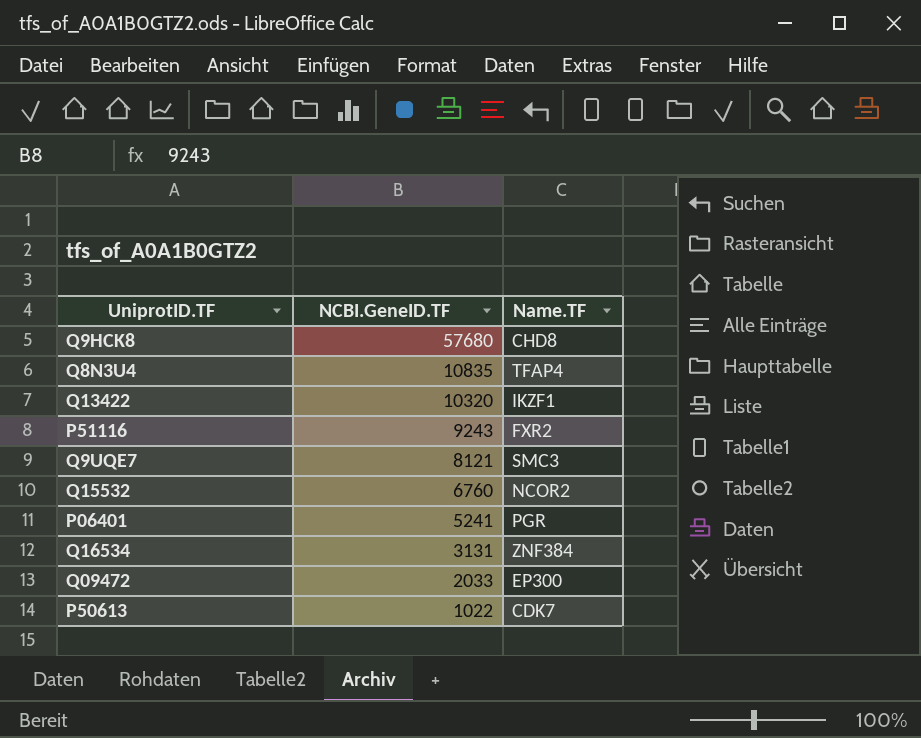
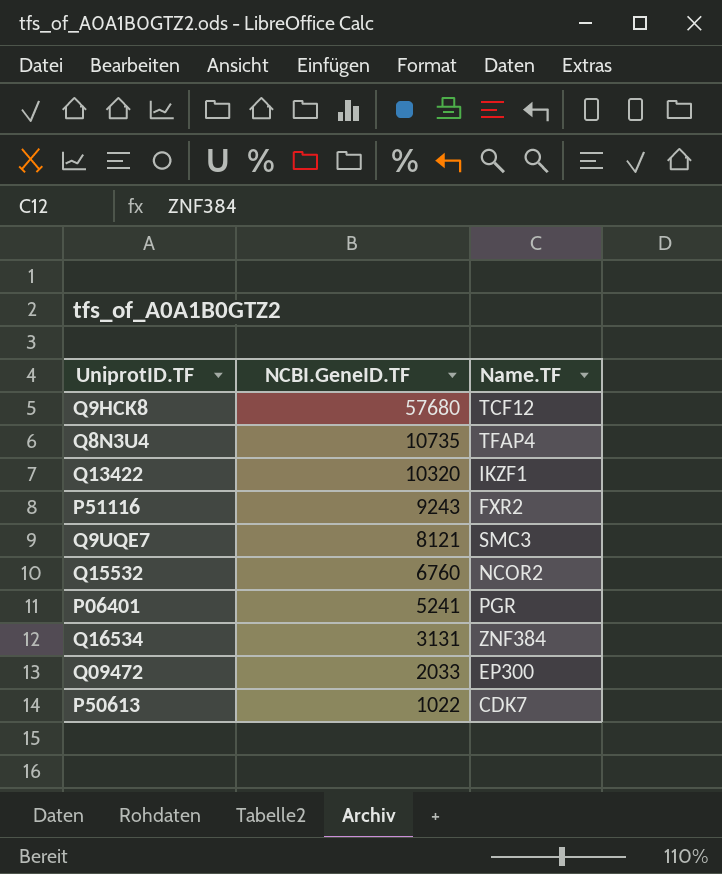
Q9HCK8 | Name.TF: CHD8 -> TCF12
Q8N3U4 | NCBI.GeneID.TF: 10835 -> 10735

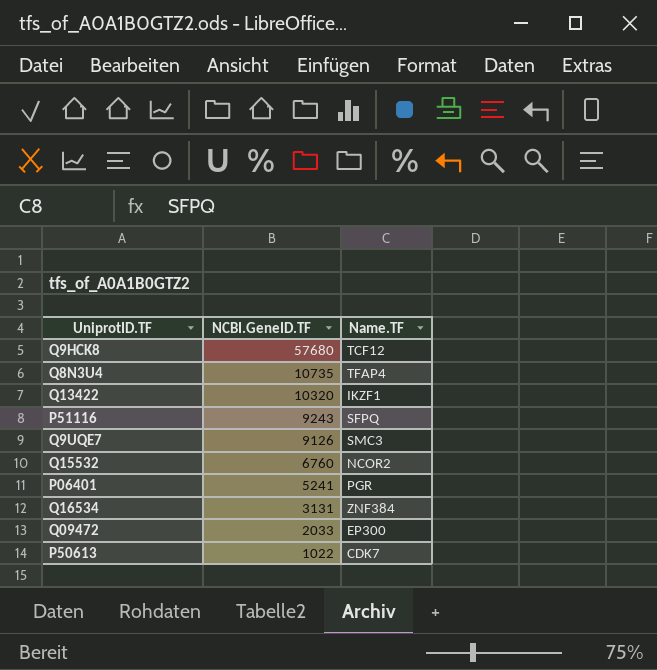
P51116 | Name.TF: FXR2 -> SFPQ
Q9UQE7 | NCBI.GeneID.TF: 8121 -> 9126

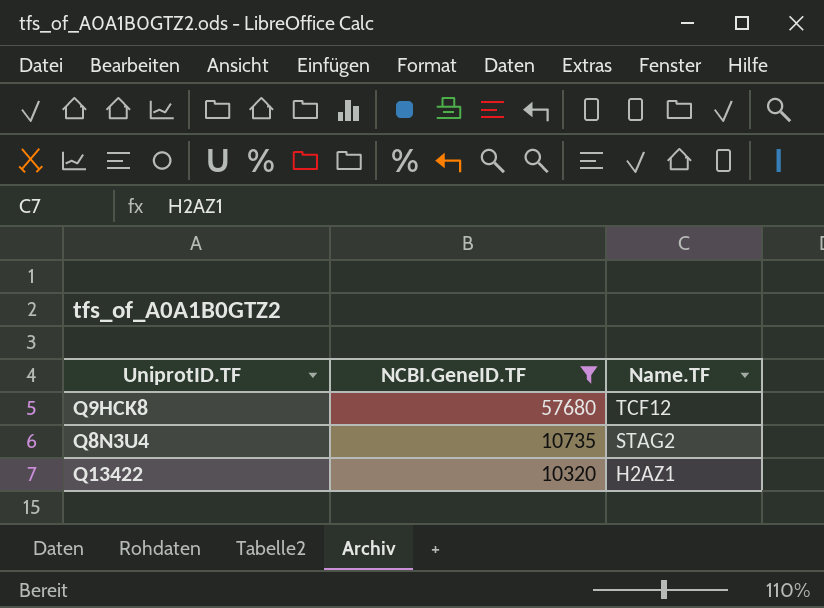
filter: none -> NCBI.GeneID.TF >= 10320
Q8N3U4 | Name.TF: TFAP4 -> STAG2
Q13422 | Name.TF: IKZF1 -> H2AZ1

